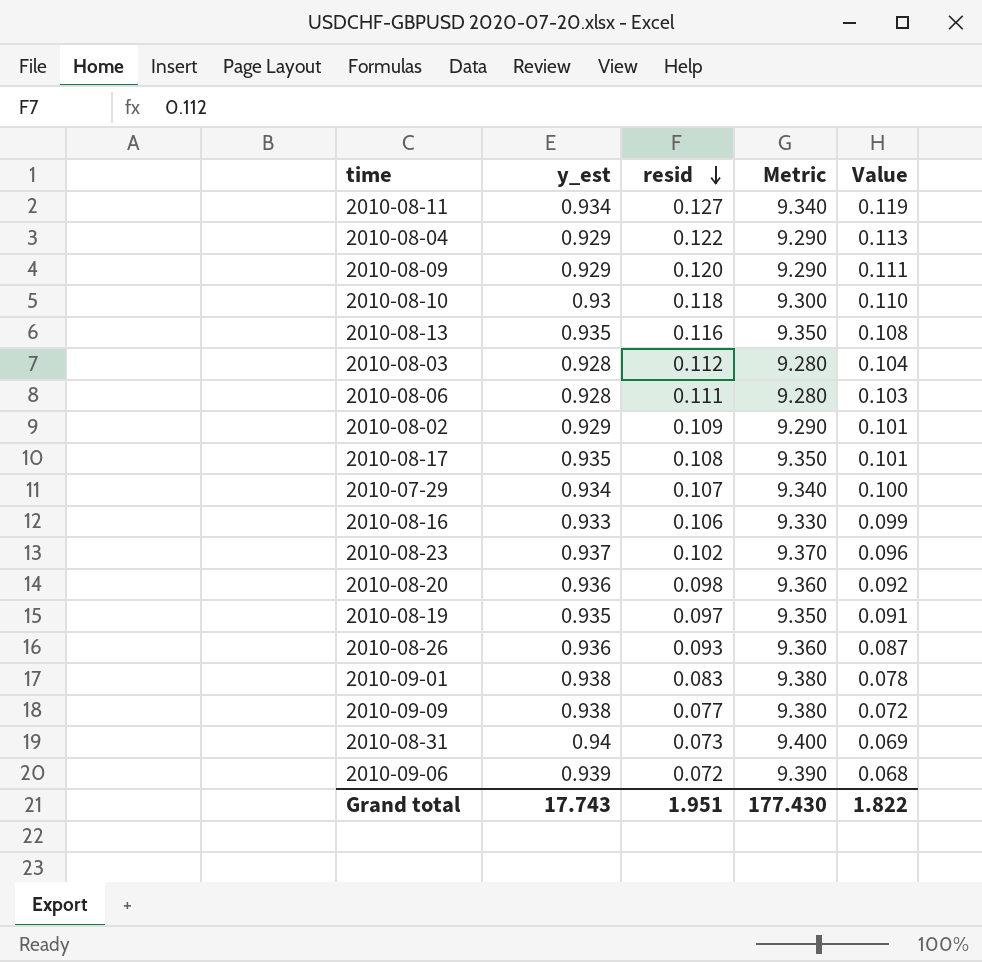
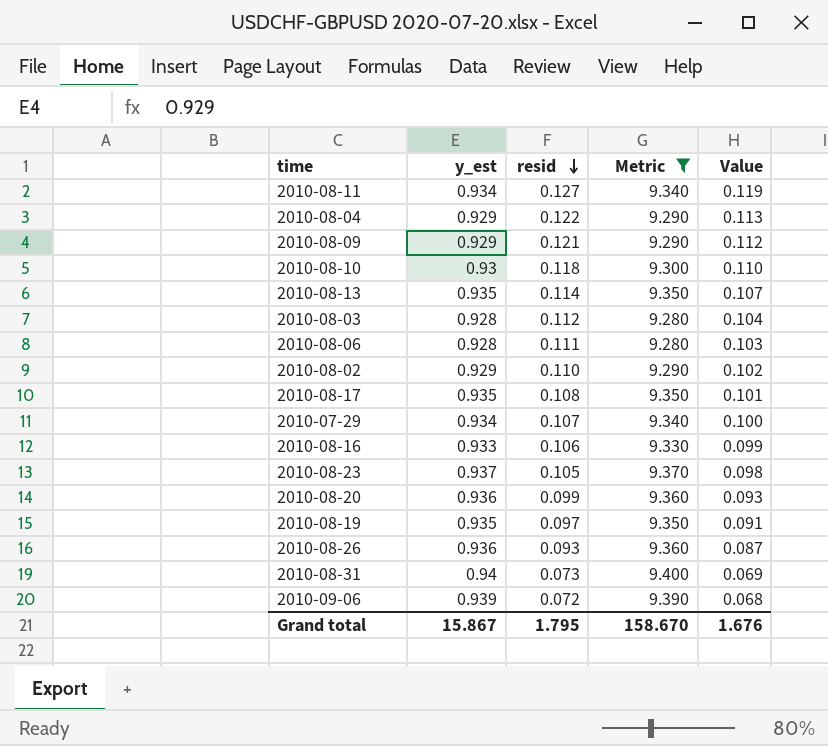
filter: none -> Metric != 9.380
2010-08-09 | resid: 0.120 -> 0.121
2010-08-09 | Value: 0.111 -> 0.112
2010-08-13 | resid: 0.116 -> 0.114
2010-08-13 | Value: 0.108 -> 0.107
2010-08-02 | resid: 0.109 -> 0.110
2010-08-02 | Value: 0.101 -> 0.102
2010-08-23 | resid: 0.102 -> 0.105
2010-08-23 | Value: 0.096 -> 0.098
2010-08-20 | resid: 0.098 -> 0.099
2010-08-20 | Value: 0.092 -> 0.093
Grand total | y_est: 17.743 -> 15.867
Grand total | resid: 1.951 -> 1.795
Grand total | Metric: 177.430 -> 158.670
Grand total | Value: 1.822 -> 1.676

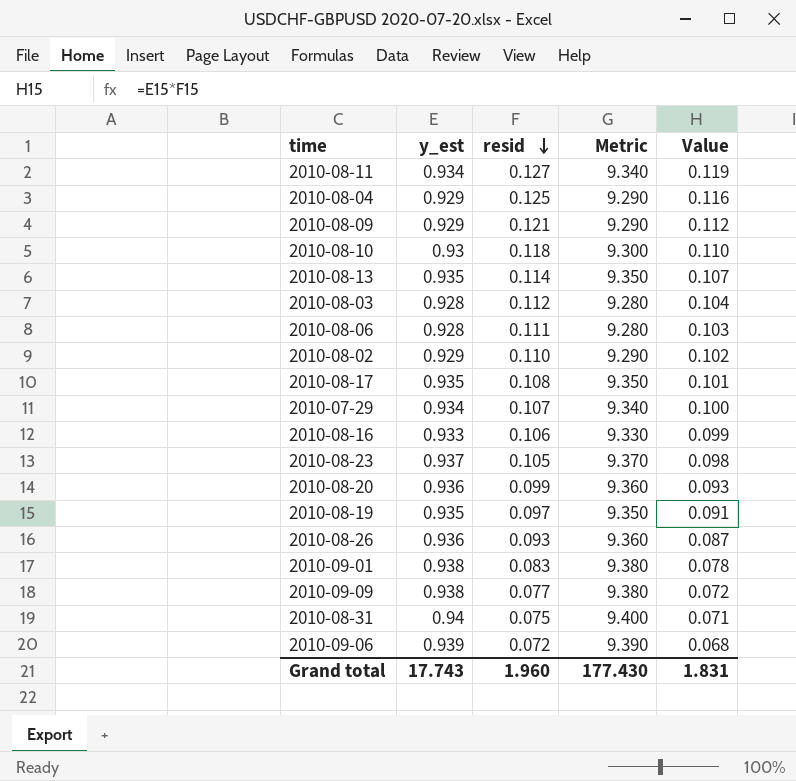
filter: Metric != 9.380 -> none
2010-08-04 | resid: 0.122 -> 0.125
2010-08-04 | Value: 0.113 -> 0.116
2010-08-31 | resid: 0.073 -> 0.075
2010-08-31 | Value: 0.069 -> 0.071
Grand total | y_est: 15.867 -> 17.743
Grand total | resid: 1.795 -> 1.960
Grand total | Metric: 158.670 -> 177.430
Grand total | Value: 1.676 -> 1.831

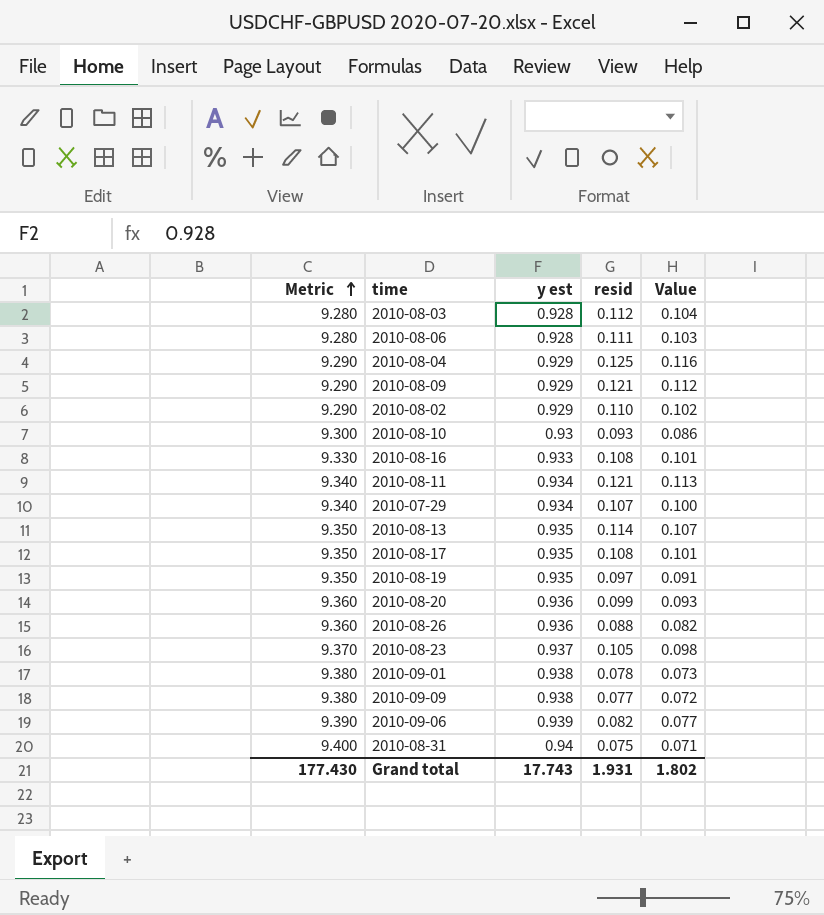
row order: resid descending -> Metric ascending
column Metric | position: 4 -> 1
column name: y_est -> y est
2010-08-10 | resid: 0.118 -> 0.093
2010-08-10 | Value: 0.110 -> 0.086
2010-08-16 | resid: 0.106 -> 0.108
2010-08-16 | Value: 0.099 -> 0.101
2010-08-11 | resid: 0.127 -> 0.121
2010-08-11 | Value: 0.119 -> 0.113
2010-08-26 | resid: 0.093 -> 0.088
2010-08-26 | Value: 0.087 -> 0.082
2010-09-01 | resid: 0.083 -> 0.078
2010-09-01 | Value: 0.078 -> 0.073
2010-09-06 | resid: 0.072 -> 0.082
2010-09-06 | Value: 0.068 -> 0.077
Grand total | resid: 1.960 -> 1.931
Grand total | Value: 1.831 -> 1.802

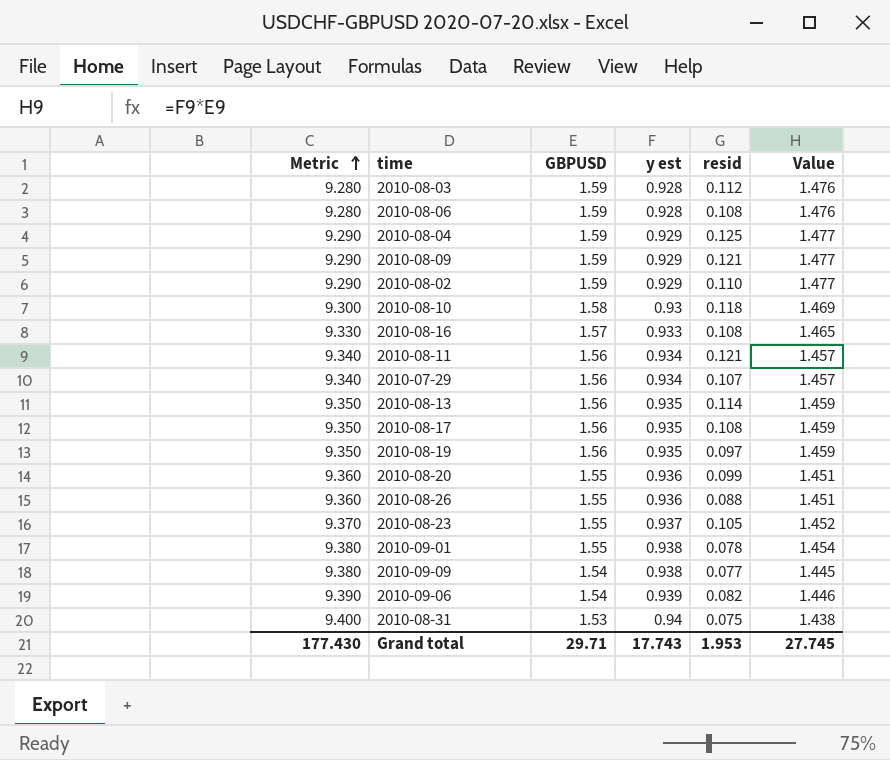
column GBPUSD | position: none -> 3
column Value | formula: [y est] * [resid] -> [GBPUSD] * [y est]
2010-08-06 | resid: 0.111 -> 0.108
2010-08-10 | resid: 0.093 -> 0.118
Grand total | resid: 1.931 -> 1.953
Grand total | Value: 1.802 -> 27.745

